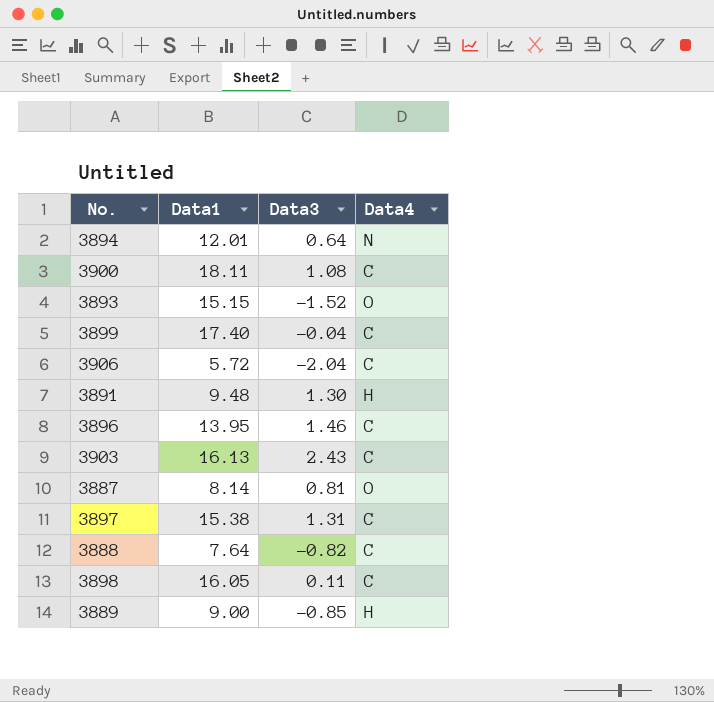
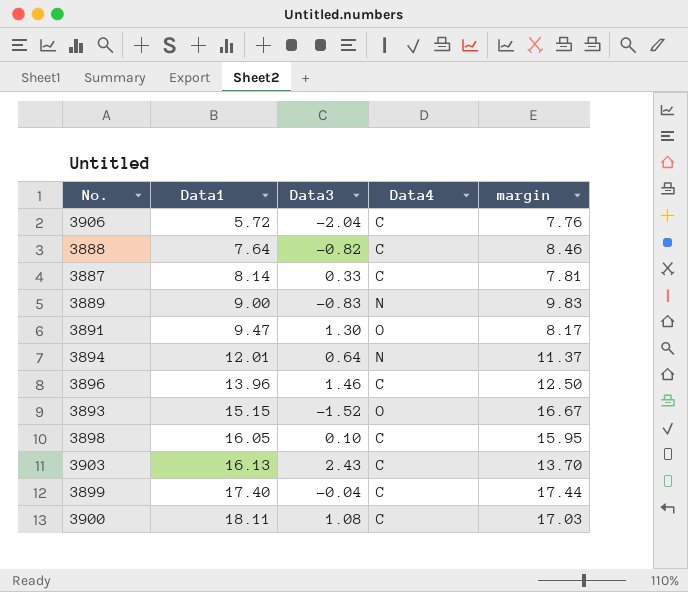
row order: none -> Data1 ascending
column margin | formula: none -> [Data1] - [Data3]
row 3897: 15.38 | 1.31 | C -> none
3887 | Data3: 0.81 -> 0.33
3887 | Data4: O -> C
3889 | Data3: -0.85 -> -0.83
3889 | Data4: H -> N
3891 | Data1: 9.48 -> 9.47
3891 | Data4: H -> O
3896 | Data1: 13.95 -> 13.96
3898 | Data3: 0.11 -> 0.10

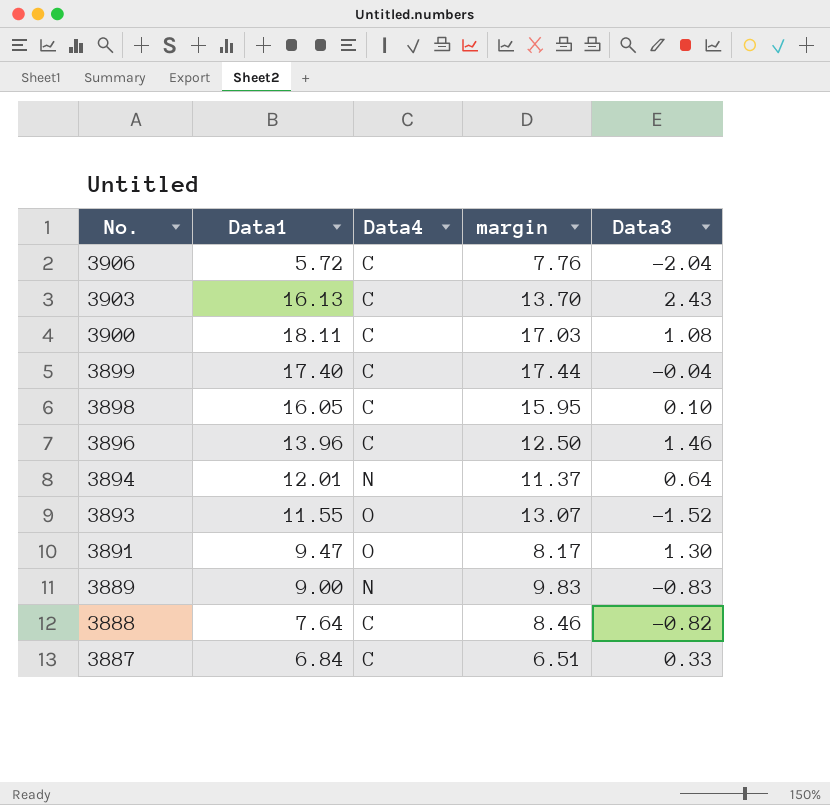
row order: Data1 ascending -> No. descending
column Data3 | position: 3 -> 5
3893 | Data1: 15.15 -> 11.55
3893 | margin: 16.67 -> 13.07
3887 | Data1: 8.14 -> 6.84
3887 | margin: 7.81 -> 6.51

